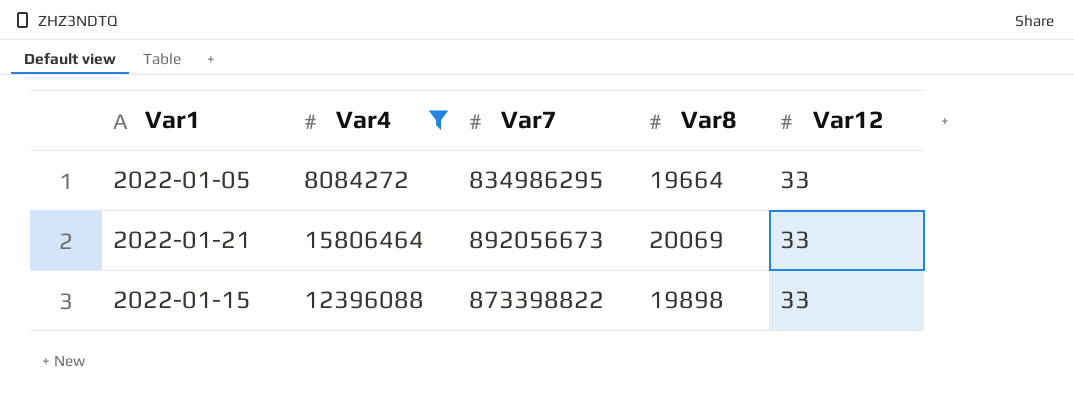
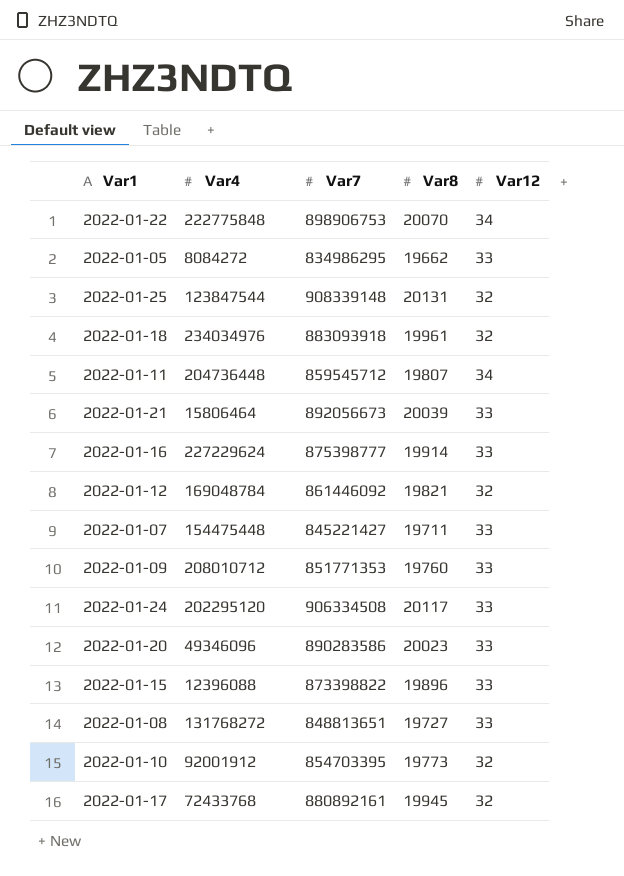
filter: Var4 <= 15806464 -> none
2022-01-05 | Var8: 19664 -> 19662
2022-01-21 | Var8: 20069 -> 20039
2022-01-15 | Var8: 19898 -> 19896

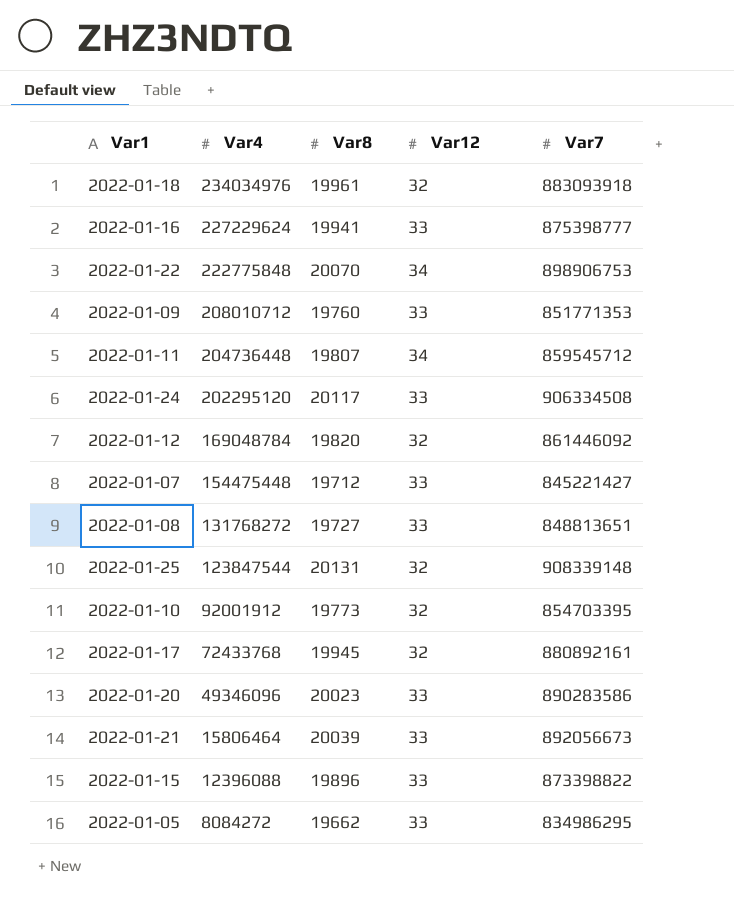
row order: none -> Var4 descending
column Var7 | position: 3 -> 5
2022-01-16 | Var8: 19914 -> 19941
2022-01-12 | Var8: 19821 -> 19820
2022-01-07 | Var8: 19711 -> 19712

